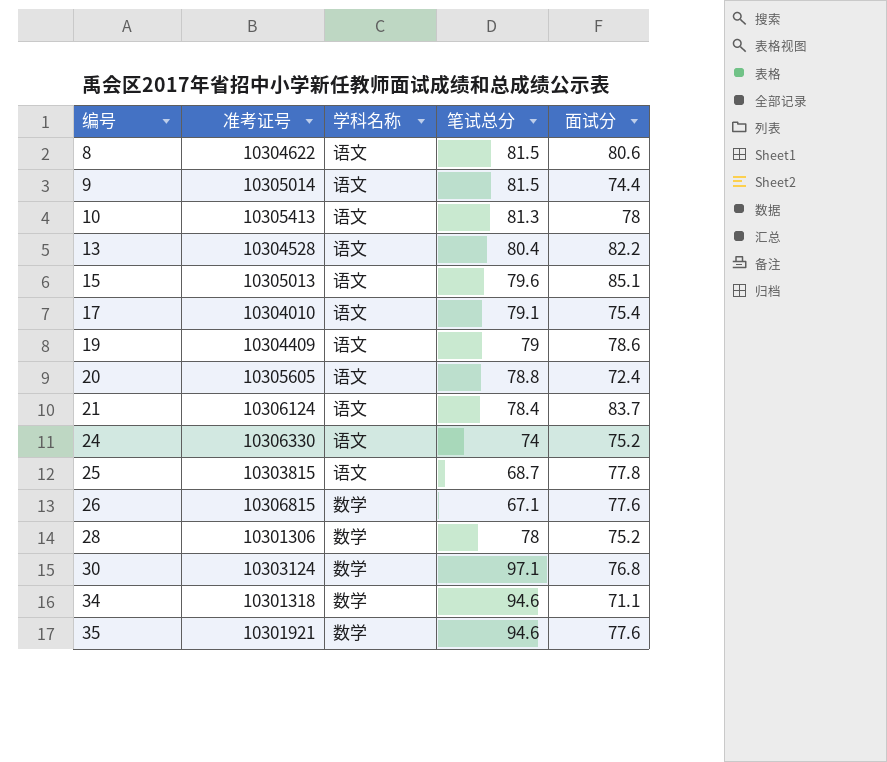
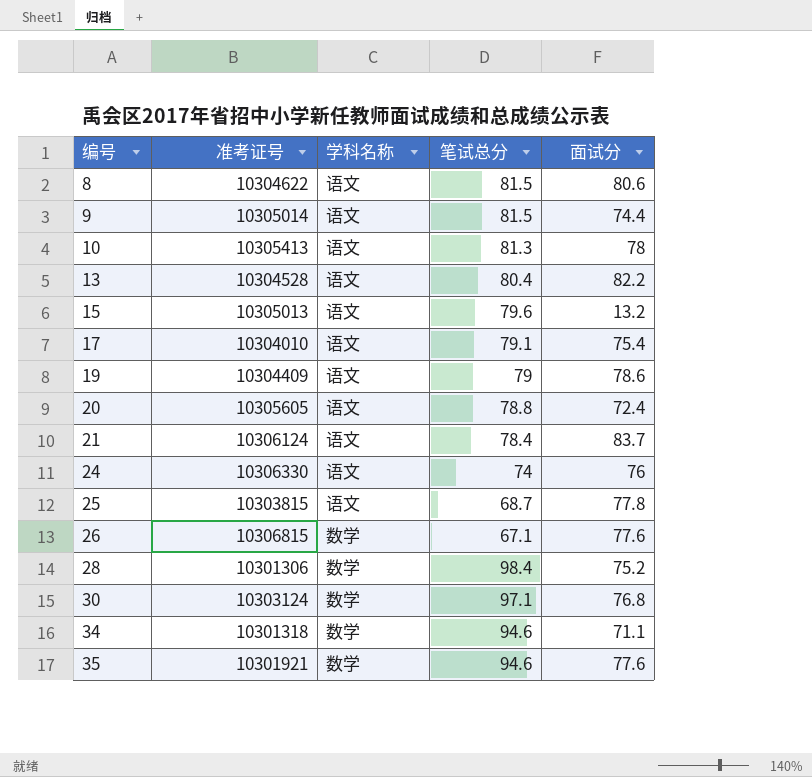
15 | 面试分: 85.1 -> 13.2
24 | 面试分: 75.2 -> 76
28 | 笔试总分: 78 -> 98.4

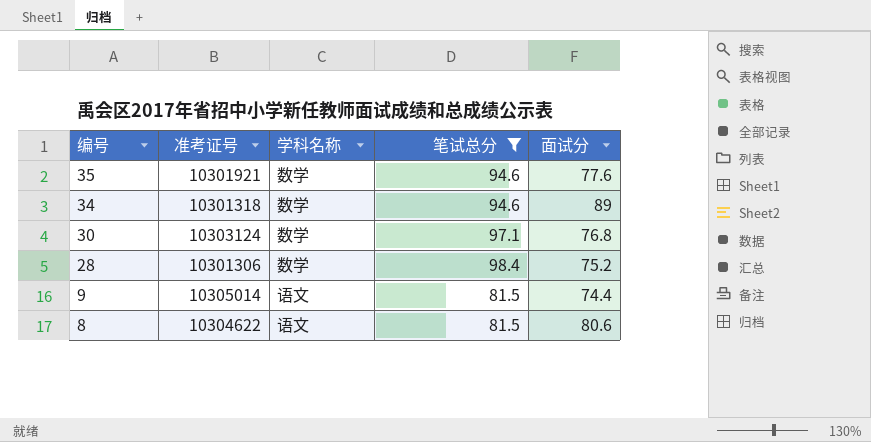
filter: none -> 笔试总分 >= 81.5
row order: 编号 ascending -> 编号 descending
34 | 面试分: 71.1 -> 89

